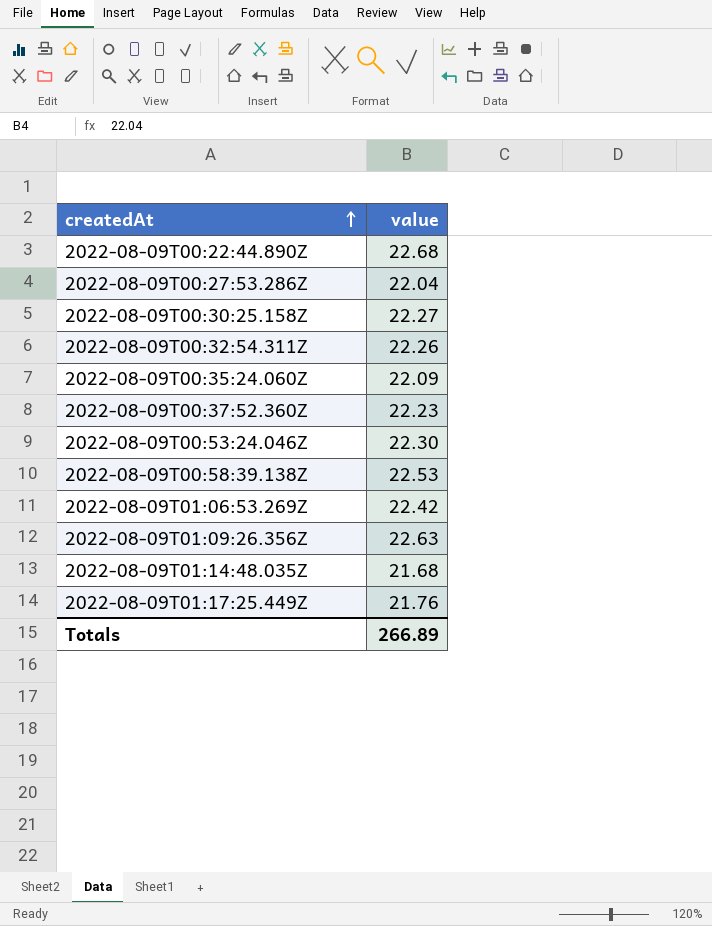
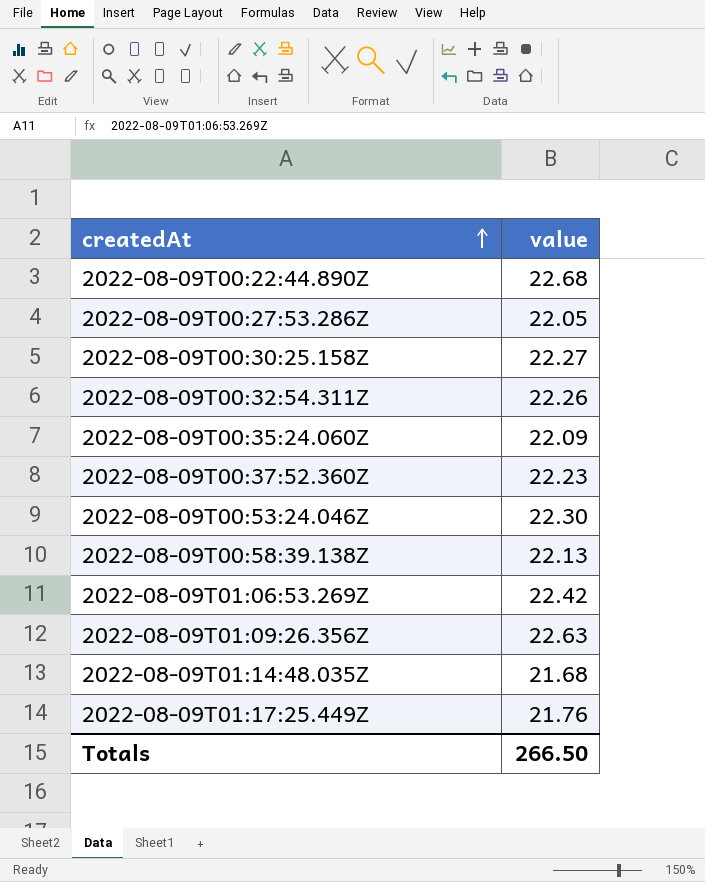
2022-08-09T00:27:53.286Z | value: 22.04 -> 22.05
2022-08-09T00:58:39.138Z | value: 22.53 -> 22.13
Totals | value: 266.89 -> 266.50

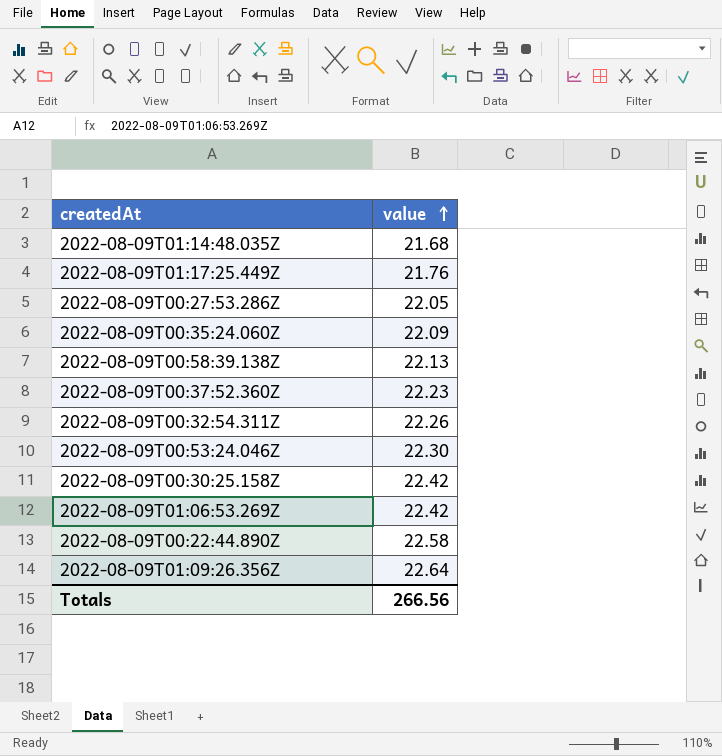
row order: createdAt ascending -> value ascending
2022-08-09T00:30:25.158Z | value: 22.27 -> 22.42
2022-08-09T00:22:44.890Z | value: 22.68 -> 22.58
2022-08-09T01:09:26.356Z | value: 22.63 -> 22.64
Totals | value: 266.50 -> 266.56

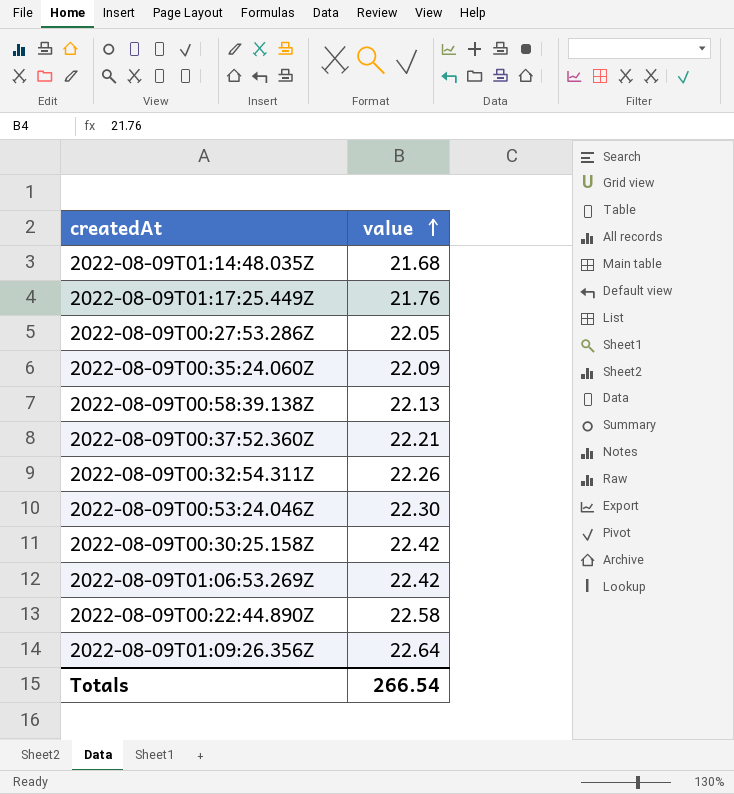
2022-08-09T00:37:52.360Z | value: 22.23 -> 22.21
Totals | value: 266.56 -> 266.54

